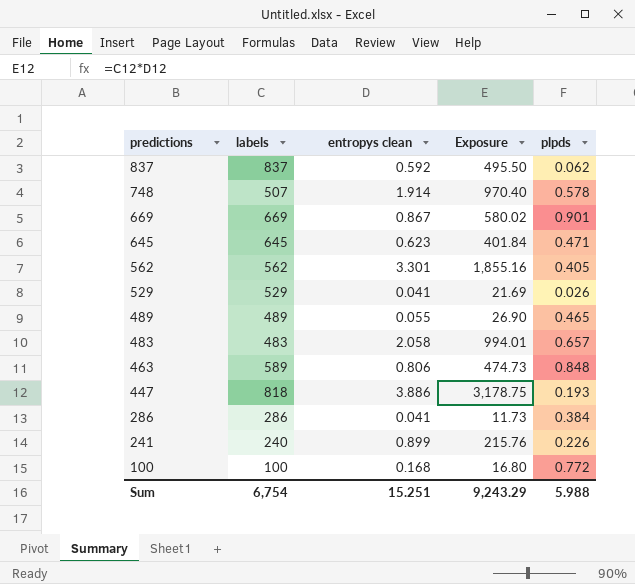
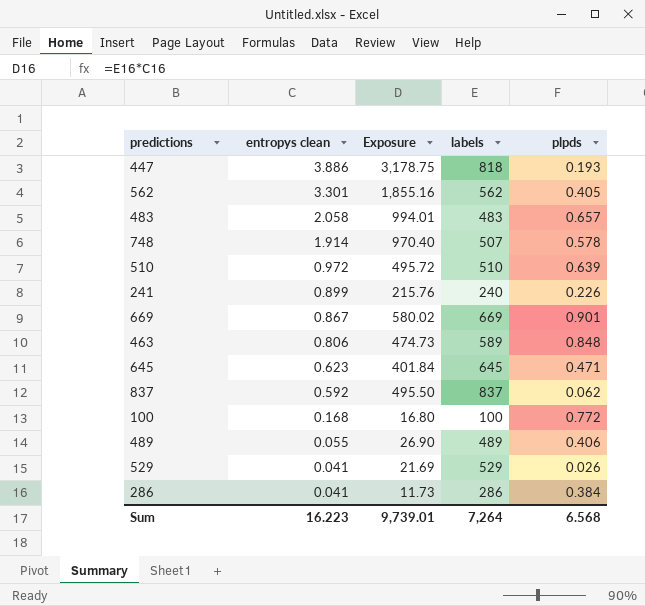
row order: predictions descending -> entropys clean descending
column labels | position: 2 -> 4
row 510: none -> 0.972 | 495.72 | 510 | 0.639
489 | plpds: 0.465 -> 0.406
Sum | entropys clean: 15.251 -> 16.223
Sum | Exposure: 9,243.29 -> 9,739.01
Sum | labels: 6,754 -> 7,264
Sum | plpds: 5.988 -> 6.568

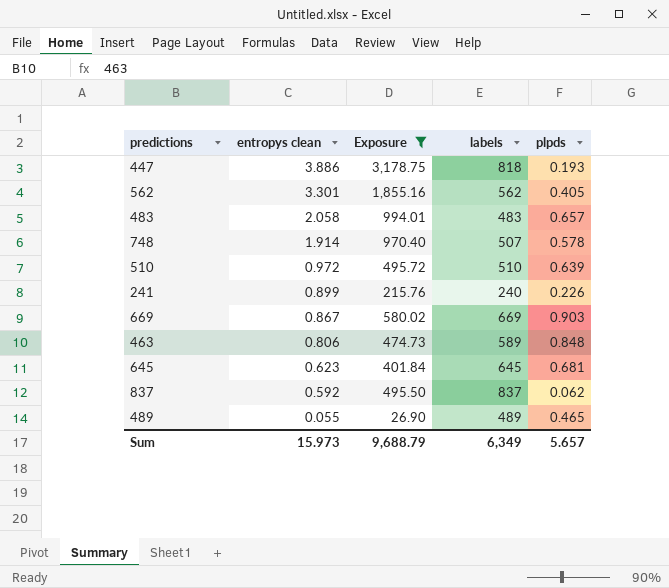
filter: none -> Exposure >= 26.90
669 | plpds: 0.901 -> 0.903
645 | plpds: 0.471 -> 0.681
489 | plpds: 0.406 -> 0.465
Sum | entropys clean: 16.223 -> 15.973
Sum | Exposure: 9,739.01 -> 9,688.79
Sum | labels: 7,264 -> 6,349
Sum | plpds: 6.568 -> 5.657

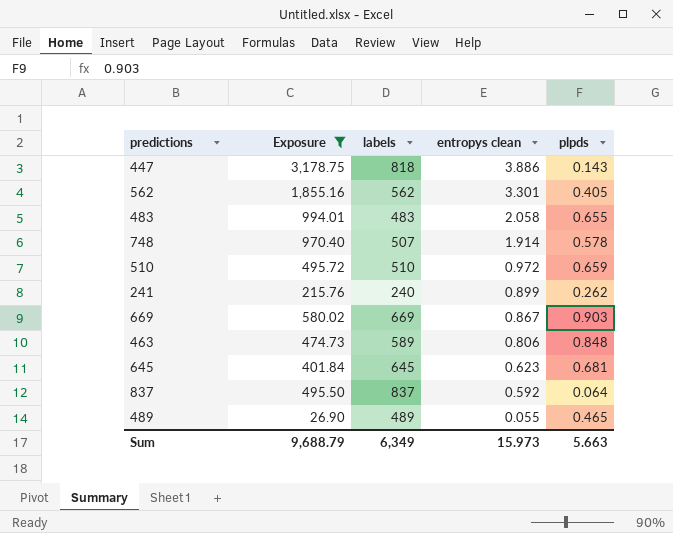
column entropys clean | position: 2 -> 4
447 | plpds: 0.193 -> 0.143
483 | plpds: 0.657 -> 0.655
510 | plpds: 0.639 -> 0.659
241 | plpds: 0.226 -> 0.262
837 | plpds: 0.062 -> 0.064
Sum | plpds: 5.657 -> 5.663

